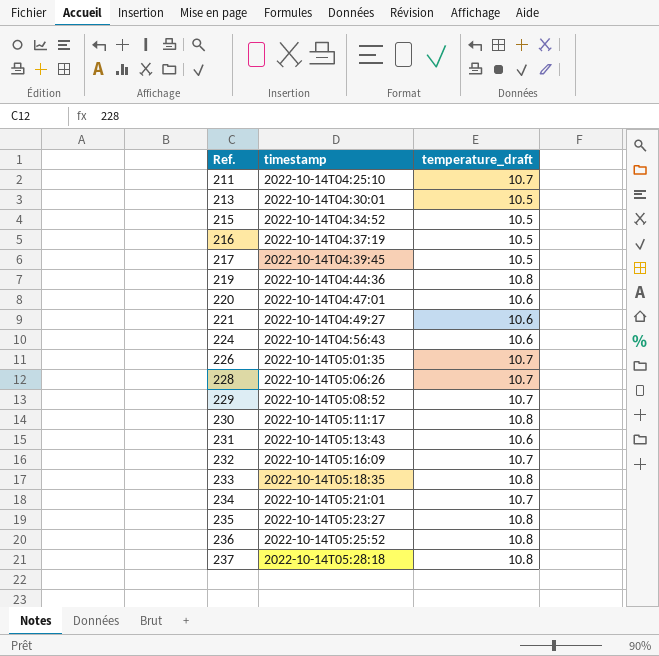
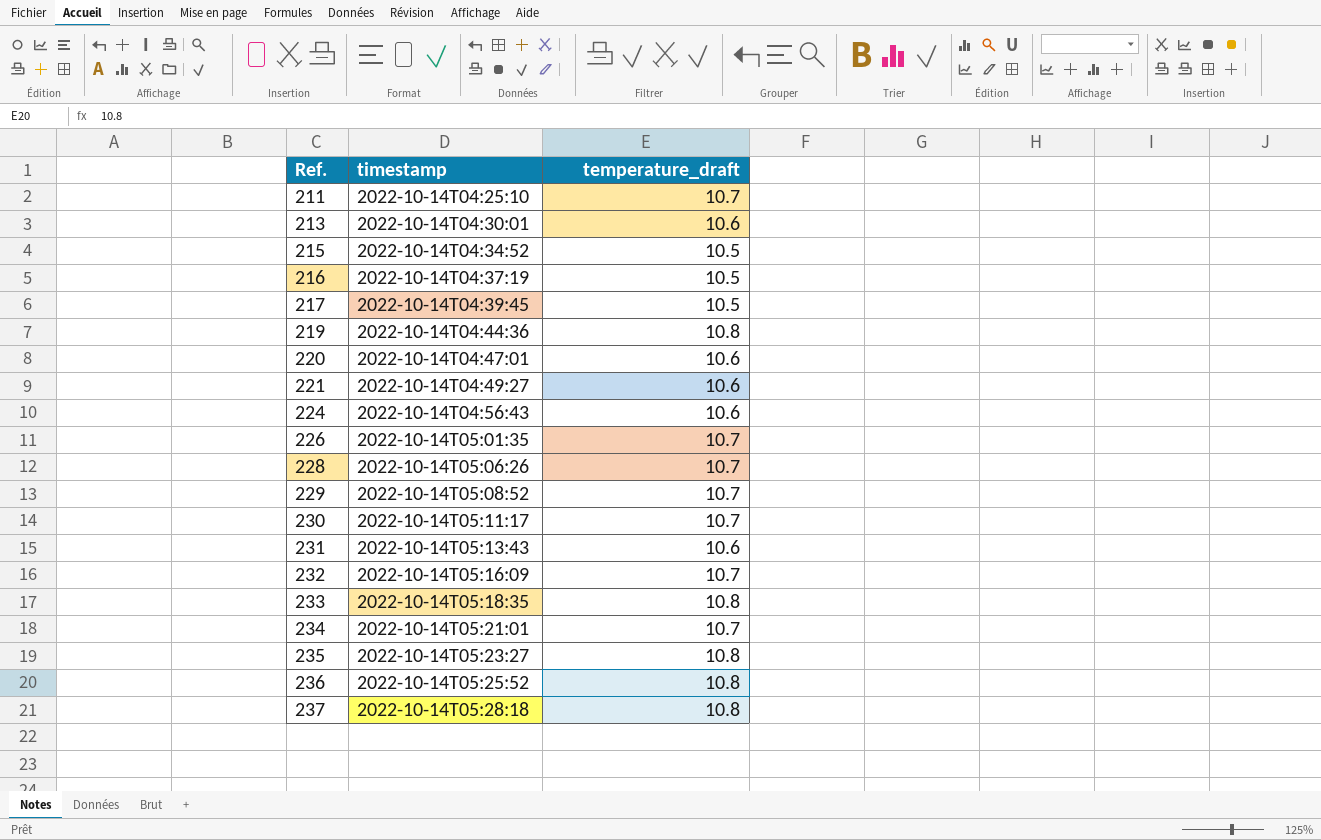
213 | temperature_draft: 10.5 -> 10.6
230 | temperature_draft: 10.8 -> 10.7

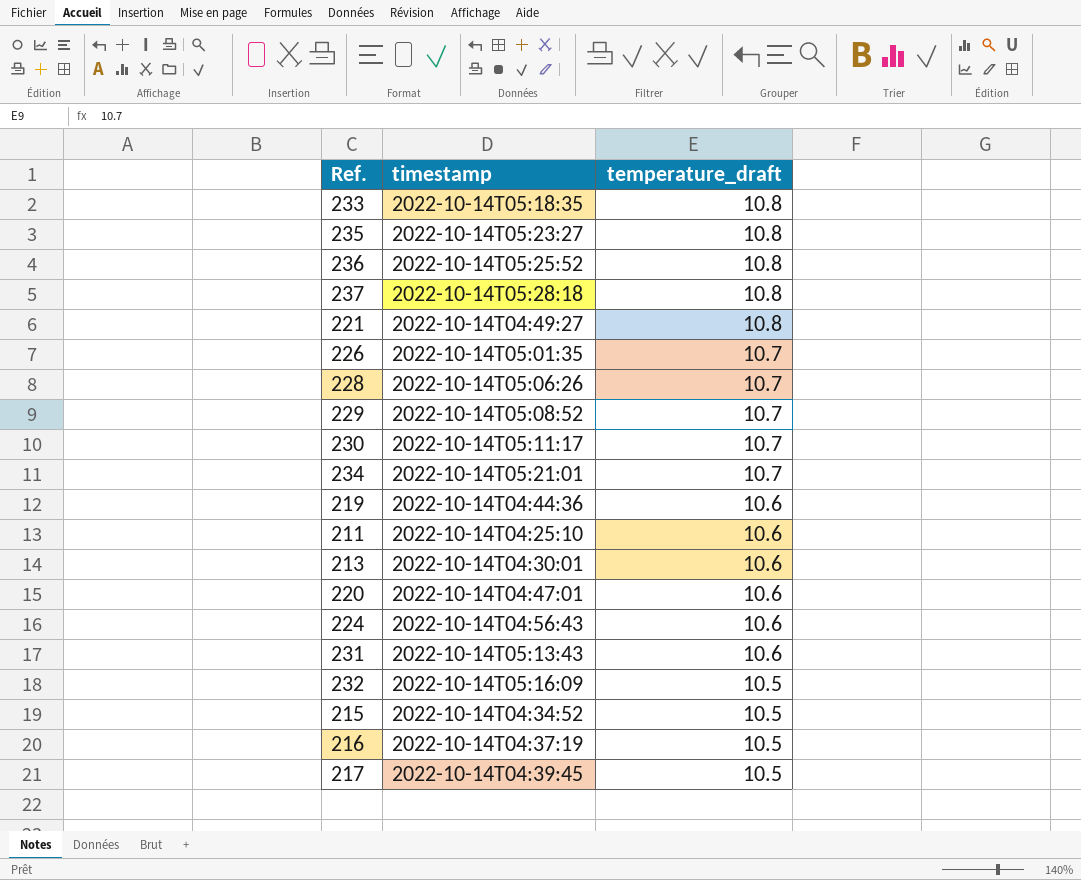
row order: Ref. ascending -> temperature_draft descending
221 | temperature_draft: 10.6 -> 10.8
219 | temperature_draft: 10.8 -> 10.6
211 | temperature_draft: 10.7 -> 10.6
232 | temperature_draft: 10.7 -> 10.5

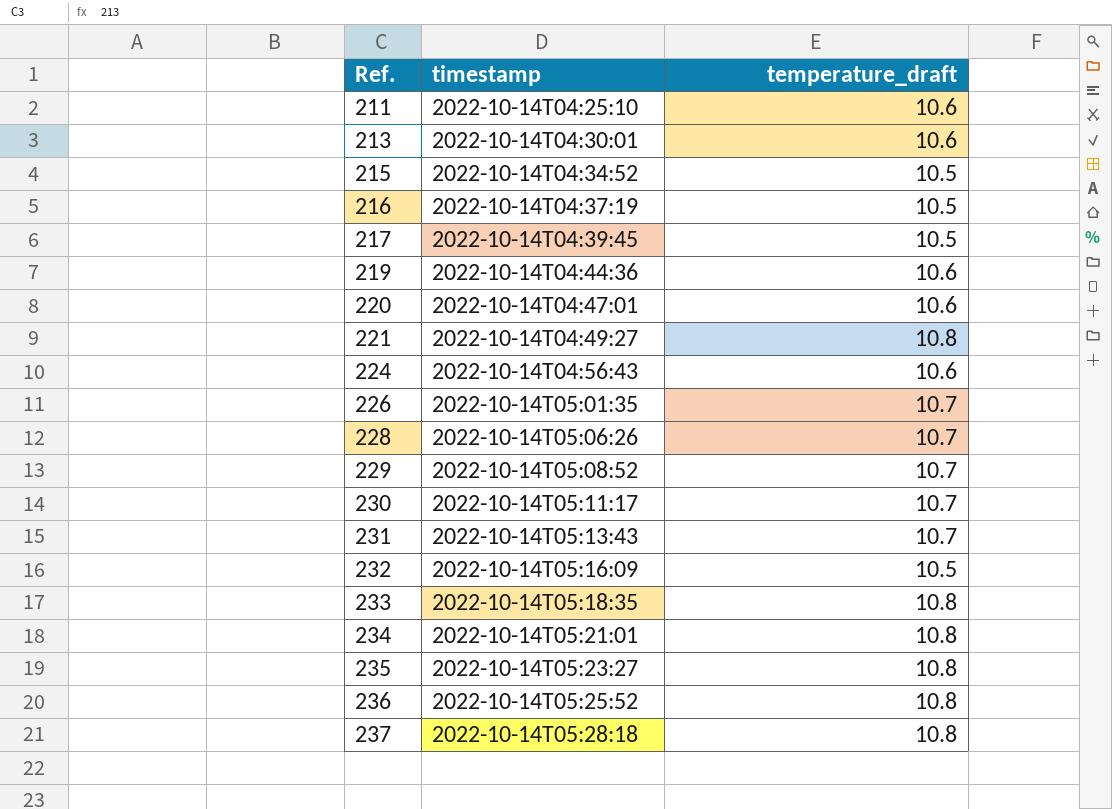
row order: temperature_draft descending -> Ref. ascending
231 | temperature_draft: 10.6 -> 10.7
234 | temperature_draft: 10.7 -> 10.8

